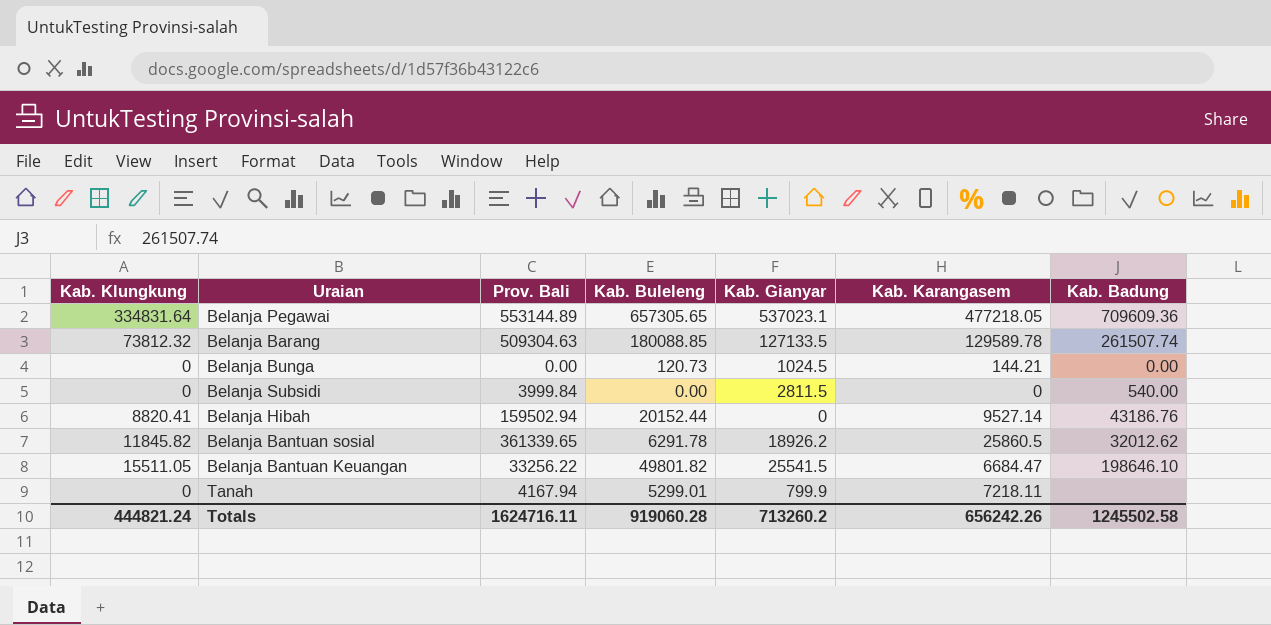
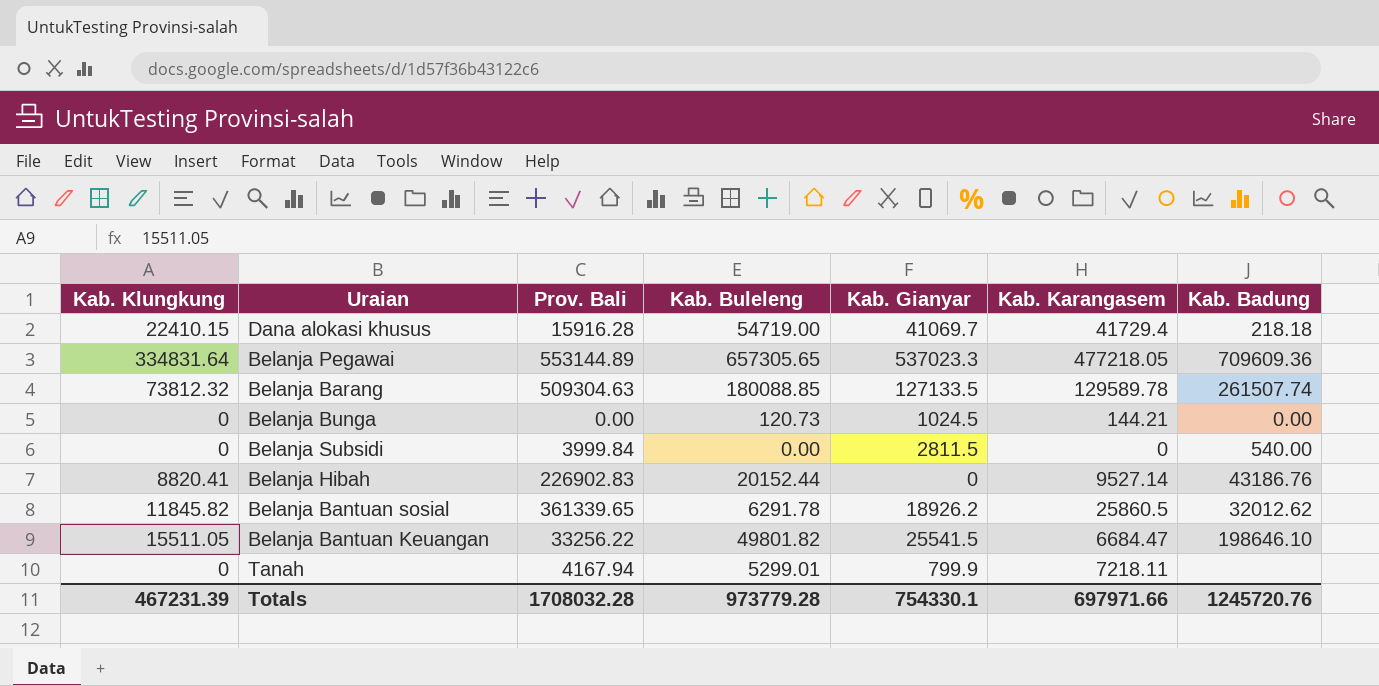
row Dana alokasi khusus: none -> 22410.15 | 15916.28 | 54719.00 | 41069.7 | 41729.4 | 218.18
Belanja Pegawai | Kab. Gianyar: 537023.1 -> 537023.3
Belanja Hibah | Prov. Bali: 159502.94 -> 226902.83
Totals | Kab. Klungkung: 444821.24 -> 467231.39
Totals | Prov. Bali: 1624716.11 -> 1708032.28
Totals | Kab. Buleleng: 919060.28 -> 973779.28
Totals | Kab. Gianyar: 713260.2 -> 754330.1
Totals | Kab. Karangasem: 656242.26 -> 697971.66
Totals | Kab. Badung: 1245502.58 -> 1245720.76

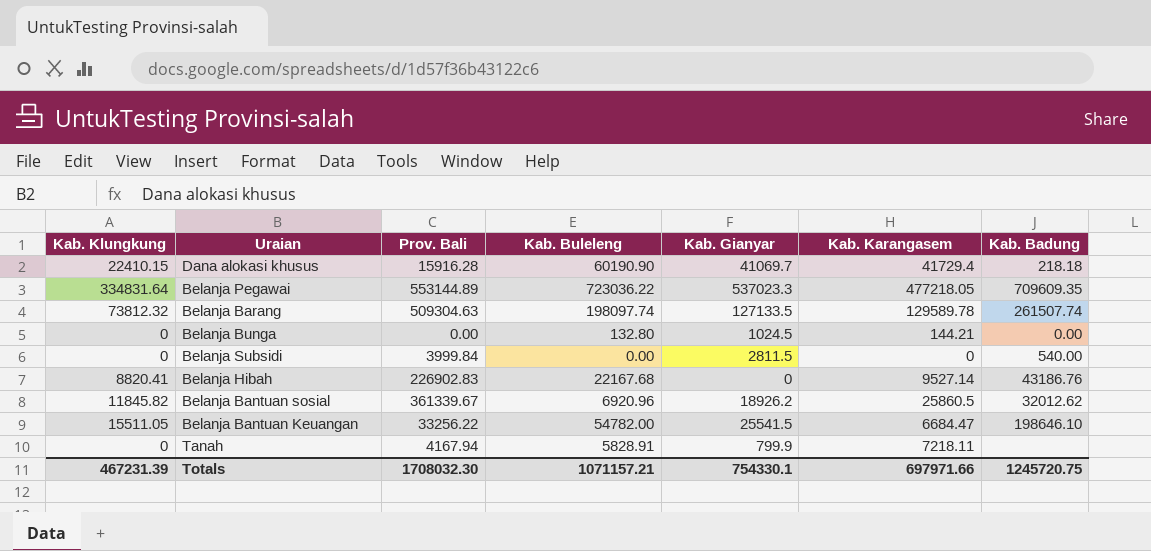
Dana alokasi khusus | Kab. Buleleng: 54719.00 -> 60190.90
Belanja Pegawai | Kab. Buleleng: 657305.65 -> 723036.22
Belanja Pegawai | Kab. Badung: 709609.36 -> 709609.35
Belanja Barang | Kab. Buleleng: 180088.85 -> 198097.74
Belanja Bunga | Kab. Buleleng: 120.73 -> 132.80
Belanja Hibah | Kab. Buleleng: 20152.44 -> 22167.68
Belanja Bantuan sosial | Prov. Bali: 361339.65 -> 361339.67
Belanja Bantuan sosial | Kab. Buleleng: 6291.78 -> 6920.96
Belanja Bantuan Keuangan | Kab. Buleleng: 49801.82 -> 54782.00
Tanah | Kab. Buleleng: 5299.01 -> 5828.91
Totals | Prov. Bali: 1708032.28 -> 1708032.30
Totals | Kab. Buleleng: 973779.28 -> 1071157.21
Totals | Kab. Badung: 1245720.76 -> 1245720.75

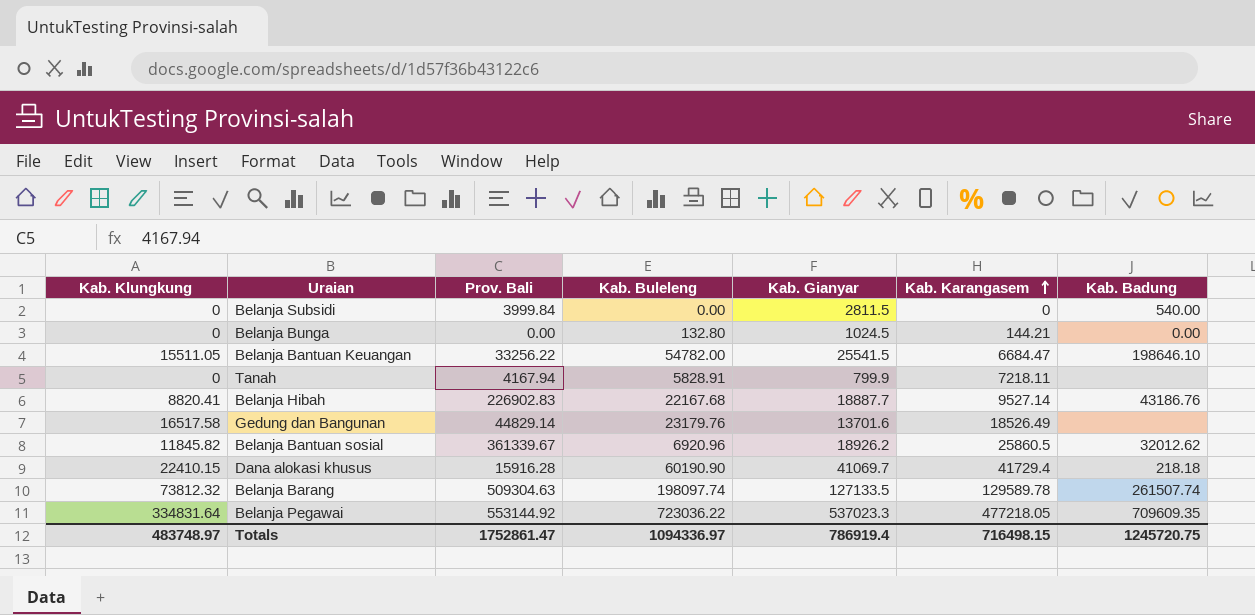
row order: none -> Kab. Karangasem ascending
Belanja Hibah | Kab. Gianyar: 0 -> 18887.7
row Gedung dan Bangunan: none -> 16517.58 | 44829.14 | 23179.76 | 13701.6 | 18526.49 | none
Belanja Pegawai | Prov. Bali: 553144.89 -> 553144.92
Totals | Kab. Klungkung: 467231.39 -> 483748.97
Totals | Prov. Bali: 1708032.30 -> 1752861.47
Totals | Kab. Buleleng: 1071157.21 -> 1094336.97
Totals | Kab. Gianyar: 754330.1 -> 786919.4
Totals | Kab. Karangasem: 697971.66 -> 716498.15

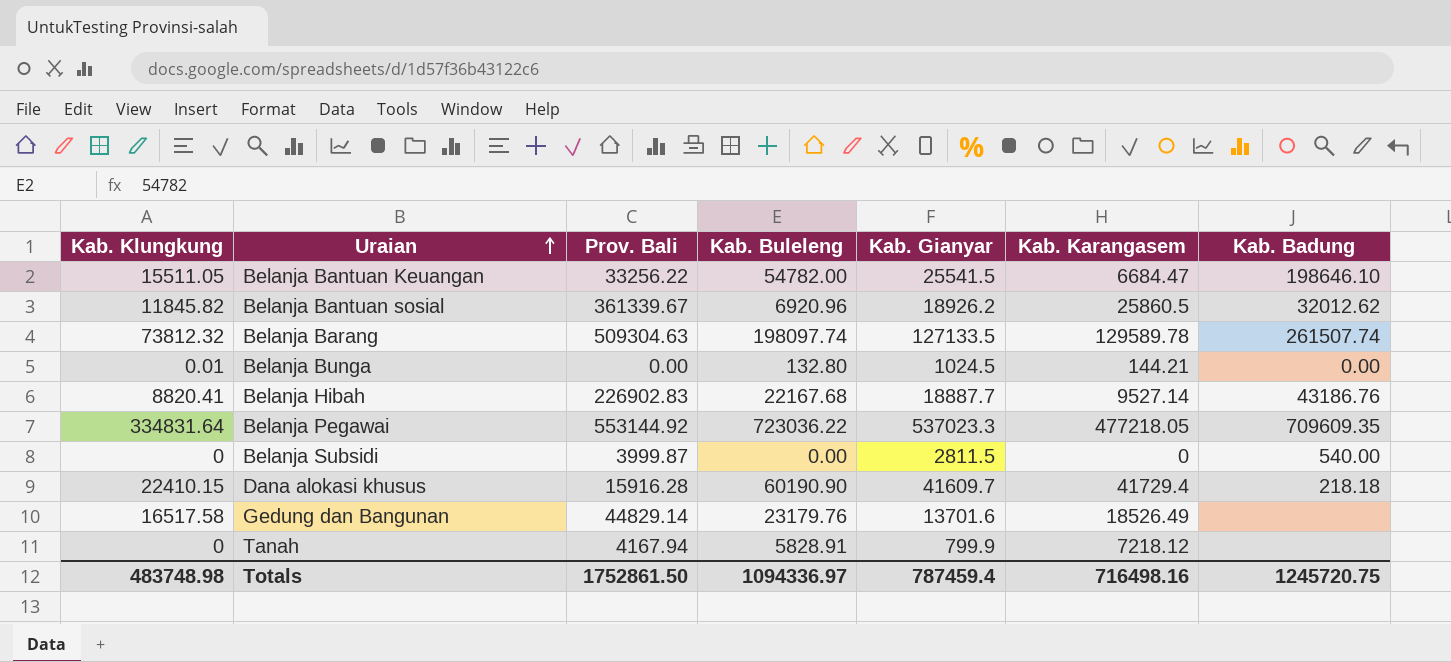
row order: Kab. Karangasem ascending -> Uraian ascending
Belanja Bunga | Kab. Klungkung: 0 -> 0.01
Belanja Subsidi | Prov. Bali: 3999.84 -> 3999.87
Dana alokasi khusus | Kab. Gianyar: 41069.7 -> 41609.7
Tanah | Kab. Karangasem: 7218.11 -> 7218.12
Totals | Kab. Klungkung: 483748.97 -> 483748.98
Totals | Prov. Bali: 1752861.47 -> 1752861.50
Totals | Kab. Gianyar: 786919.4 -> 787459.4
Totals | Kab. Karangasem: 716498.15 -> 716498.16

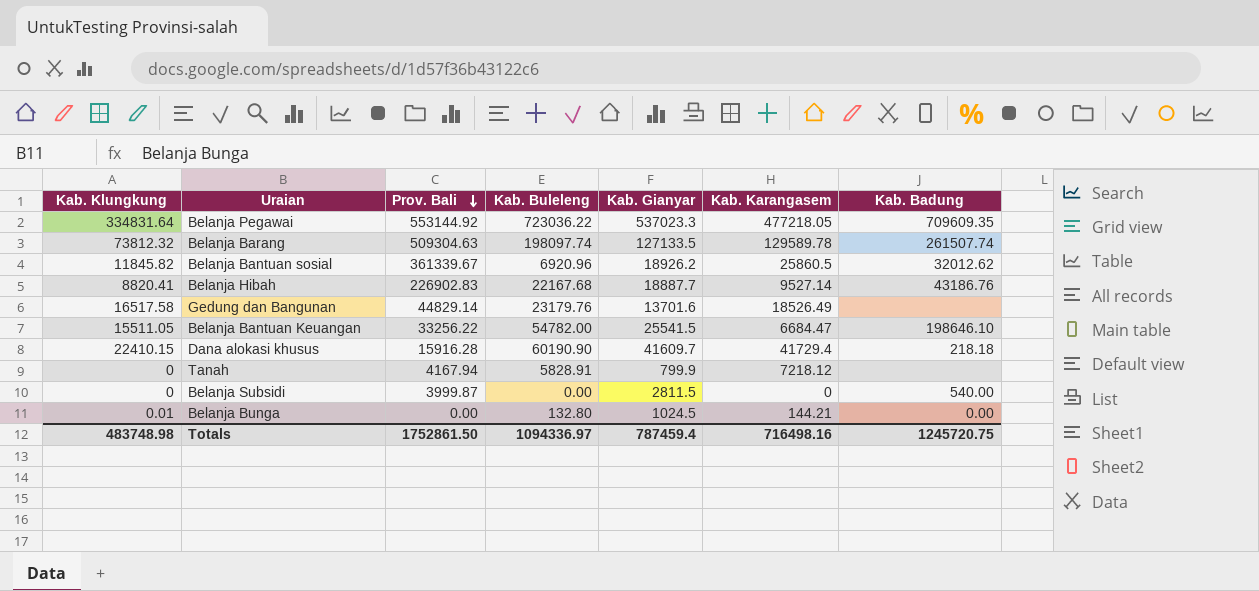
row order: Uraian ascending -> Prov. Bali descending

